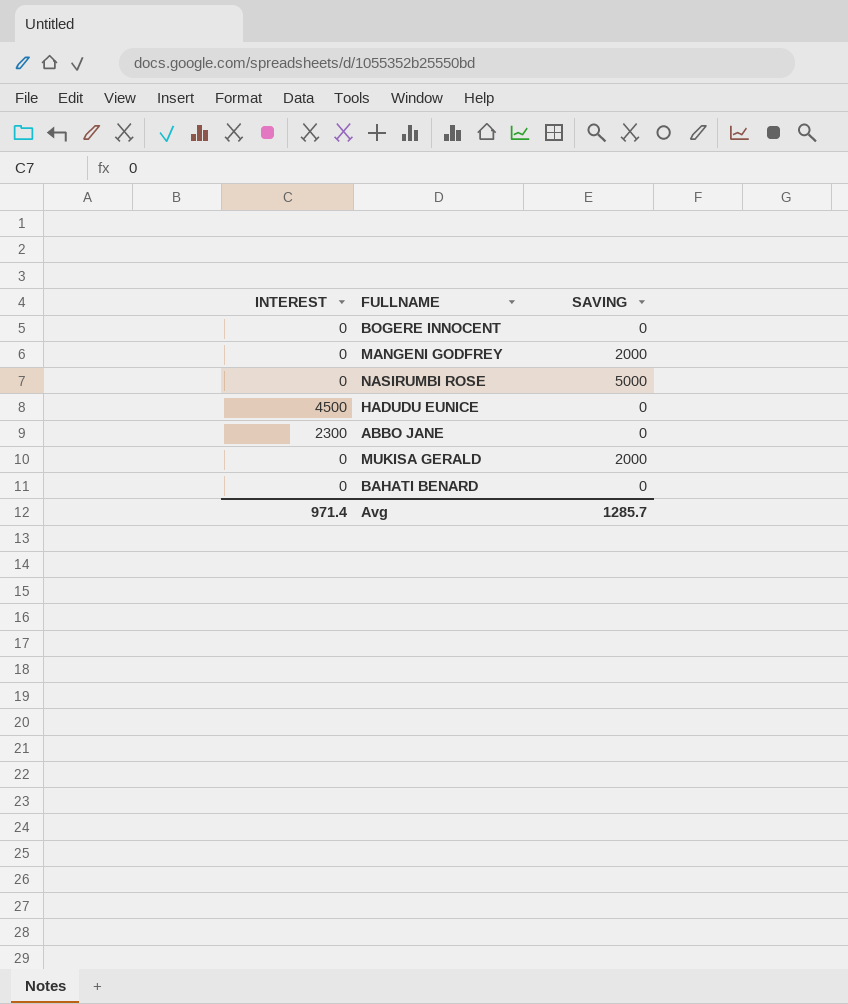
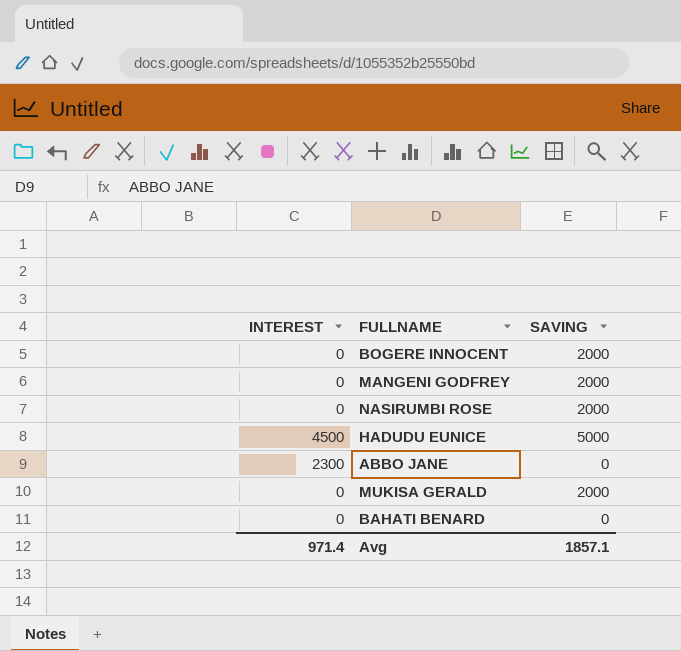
BOGERE INNOCENT | SAVING: 0 -> 2000
NASIRUMBI ROSE | SAVING: 5000 -> 2000
HADUDU EUNICE | SAVING: 0 -> 5000
Avg | SAVING: 1285.7 -> 1857.1

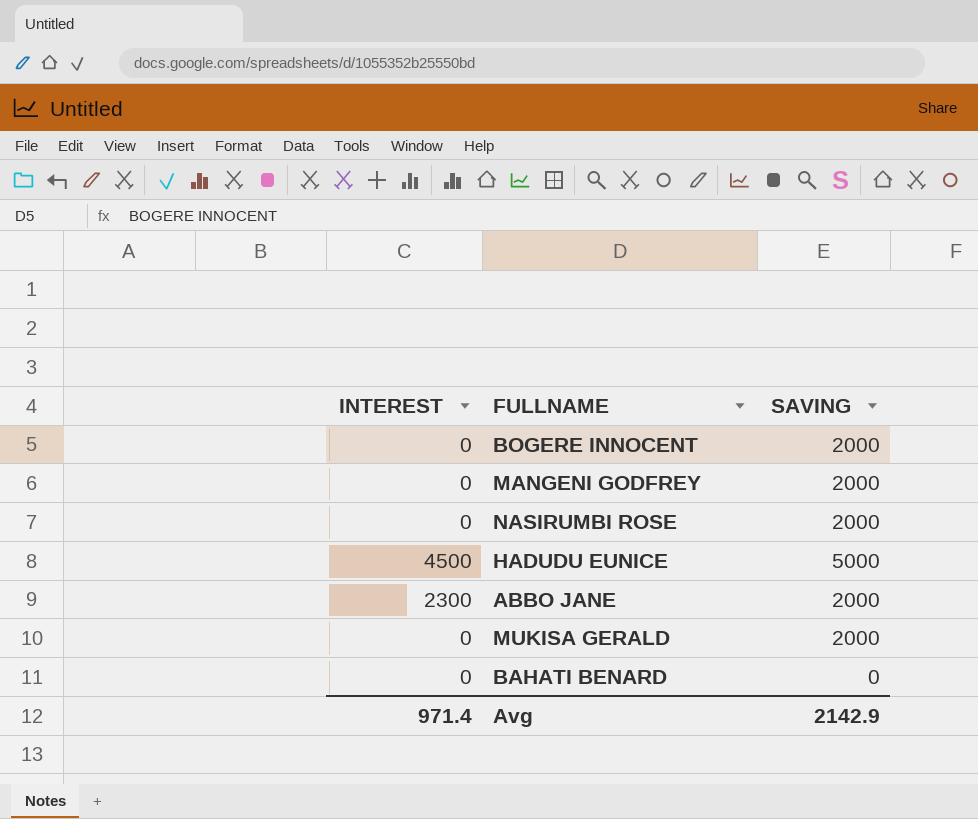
ABBO JANE | SAVING: 0 -> 2000
Avg | SAVING: 1857.1 -> 2142.9

